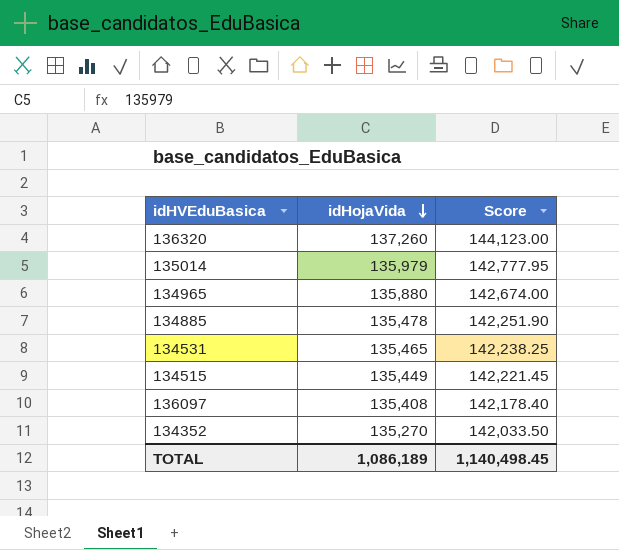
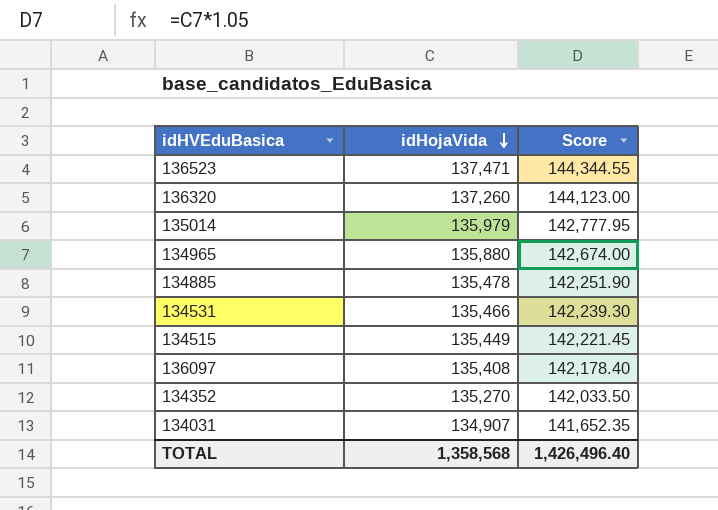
row 136523: none -> 137,471 | 144,344.55
134531 | idHojaVida: 135,465 -> 135,466
134531 | Score: 142,238.25 -> 142,239.30
row 134031: none -> 134,907 | 141,652.35
TOTAL | idHojaVida: 1,086,189 -> 1,358,568
TOTAL | Score: 1,140,498.45 -> 1,426,496.40

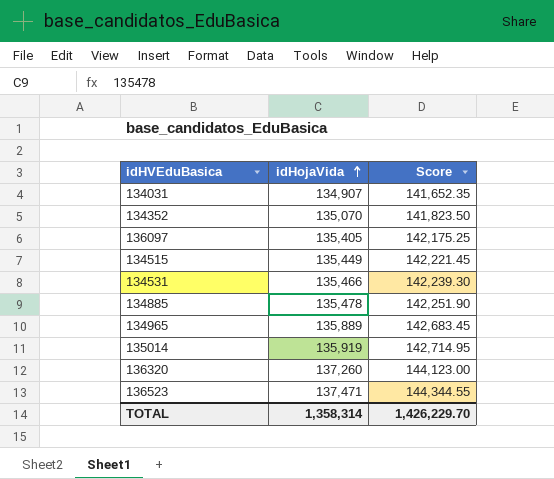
row order: idHojaVida descending -> idHojaVida ascending
134352 | idHojaVida: 135,270 -> 135,070
134352 | Score: 142,033.50 -> 141,823.50
136097 | idHojaVida: 135,408 -> 135,405
136097 | Score: 142,178.40 -> 142,175.25
134965 | idHojaVida: 135,880 -> 135,889
134965 | Score: 142,674.00 -> 142,683.45
135014 | idHojaVida: 135,979 -> 135,919
135014 | Score: 142,777.95 -> 142,714.95
TOTAL | idHojaVida: 1,358,568 -> 1,358,314
TOTAL | Score: 1,426,496.40 -> 1,426,229.70

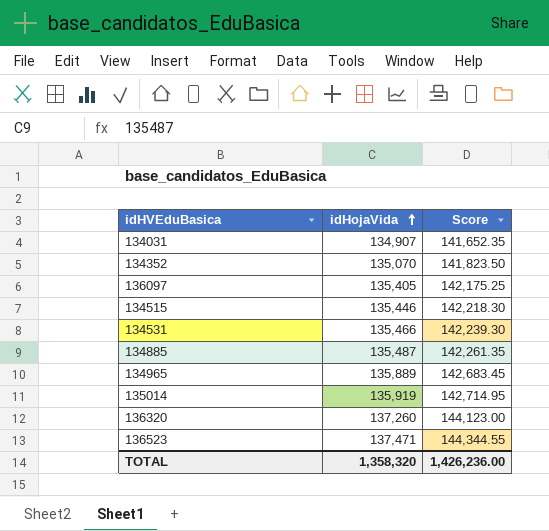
134515 | idHojaVida: 135,449 -> 135,446
134515 | Score: 142,221.45 -> 142,218.30
134885 | idHojaVida: 135,478 -> 135,487
134885 | Score: 142,251.90 -> 142,261.35
TOTAL | idHojaVida: 1,358,314 -> 1,358,320
TOTAL | Score: 1,426,229.70 -> 1,426,236.00

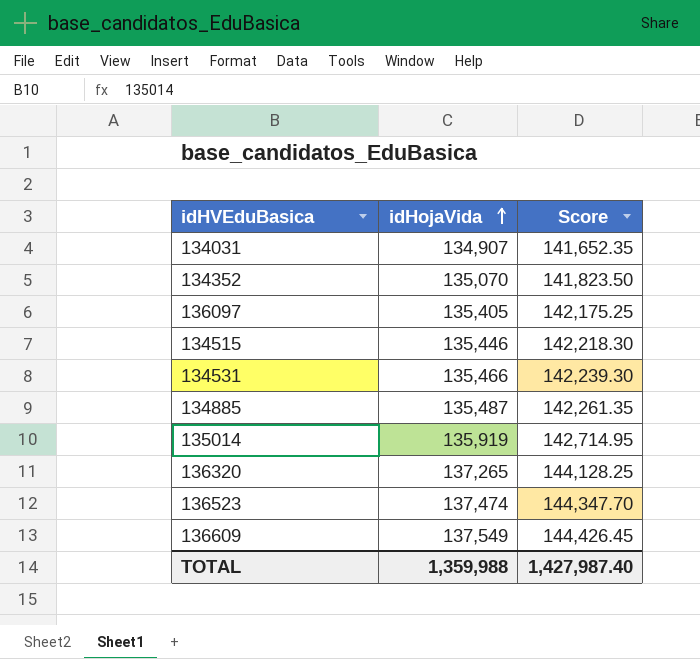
row 134965: 135,889 | 142,683.45 -> none
136320 | idHojaVida: 137,260 -> 137,265
136320 | Score: 144,123.00 -> 144,128.25
136523 | idHojaVida: 137,471 -> 137,474
136523 | Score: 144,344.55 -> 144,347.70
row 136609: none -> 137,549 | 144,426.45
TOTAL | idHojaVida: 1,358,320 -> 1,359,988
TOTAL | Score: 1,426,236.00 -> 1,427,987.40

